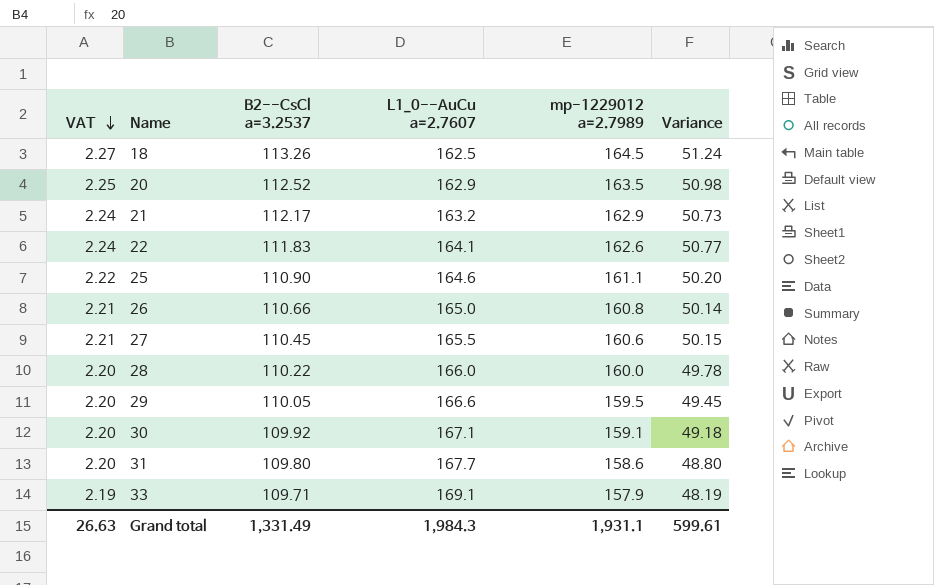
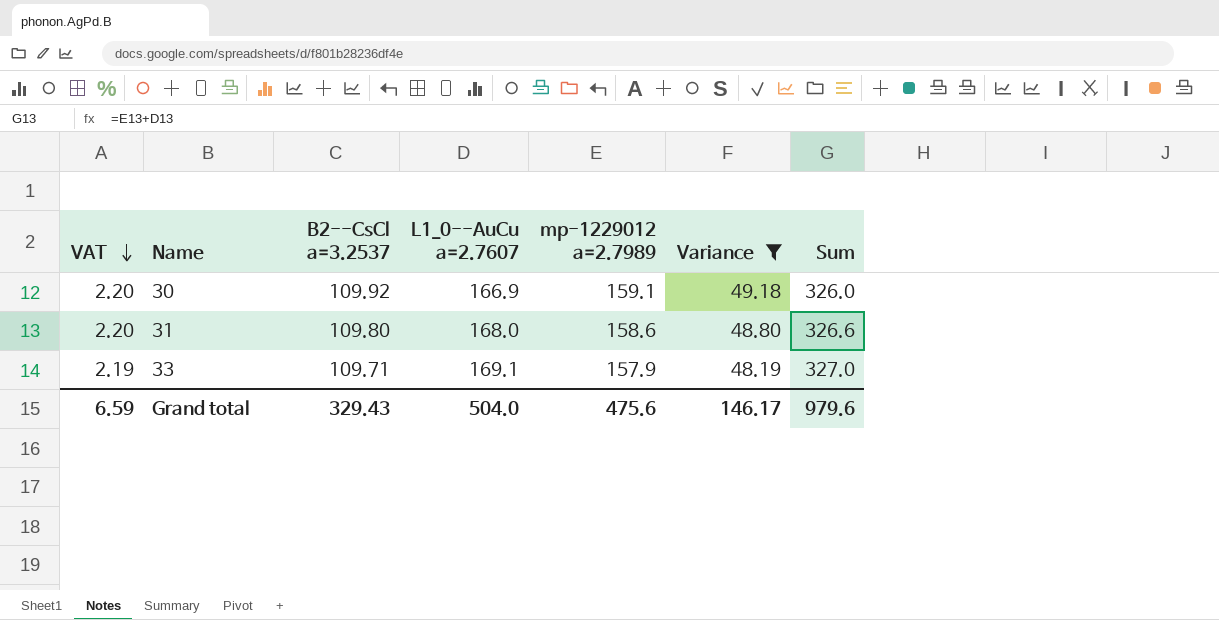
filter: none -> Variance <= 49.18
column Sum | formula: none -> [L1_0--AuCu a=2.7607] + [mp-1229012 a=2.7989]
30 | L1_0--AuCu a=2.7607: 167.1 -> 166.9
31 | L1_0--AuCu a=2.7607: 167.7 -> 168.0
Grand total | VAT: 26.63 -> 6.59
Grand total | B2--CsCl a=3.2537: 1,331.49 -> 329.43
Grand total | L1_0--AuCu a=2.7607: 1,984.3 -> 504.0
Grand total | mp-1229012 a=2.7989: 1,931.1 -> 475.6
Grand total | Variance: 599.61 -> 146.17

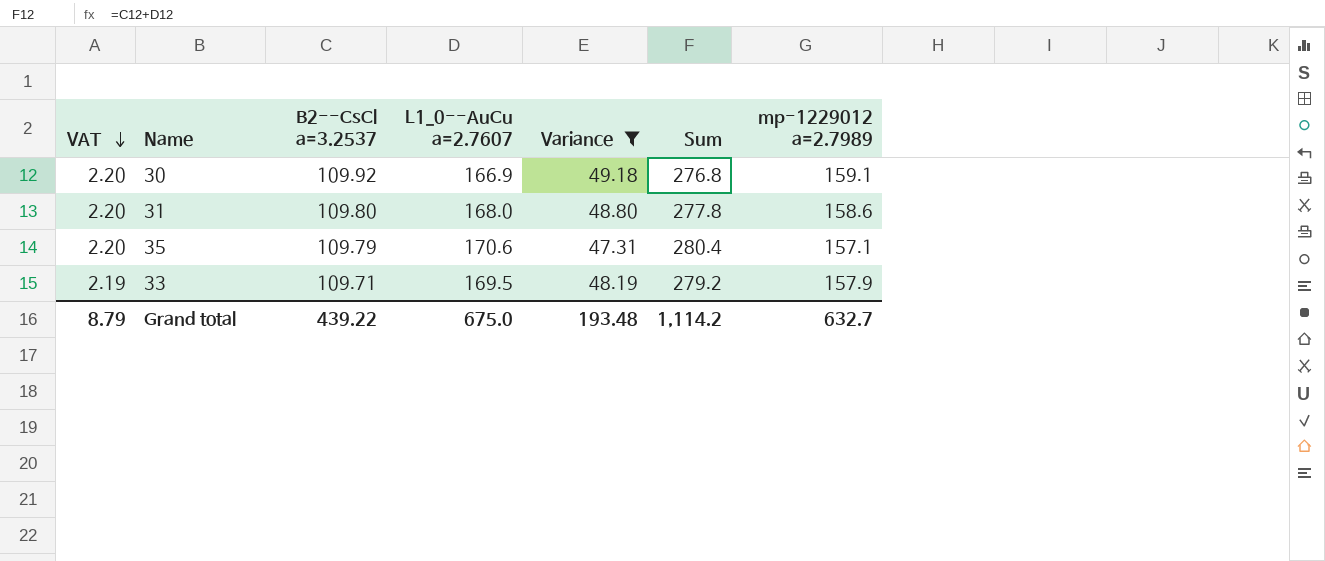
column Sum | formula: [L1_0--AuCu a=2.7607] + [mp-1229012 a=2.7989] -> [B2--CsCl a=3.2537] + [L1_0--AuCu a=2.7607]
column mp-1229012 a=2.7989 | position: 5 -> 7
row 35: none -> 2.20 | 109.79 | 170.6 | 47.31 | 280.4 | 157.1
33 | L1_0--AuCu a=2.7607: 169.1 -> 169.5
Grand total | VAT: 6.59 -> 8.79
Grand total | B2--CsCl a=3.2537: 329.43 -> 439.22
Grand total | L1_0--AuCu a=2.7607: 504.0 -> 675.0
Grand total | Variance: 146.17 -> 193.48
Grand total | Sum: 979.6 -> 1,114.2
Grand total | mp-1229012 a=2.7989: 475.6 -> 632.7

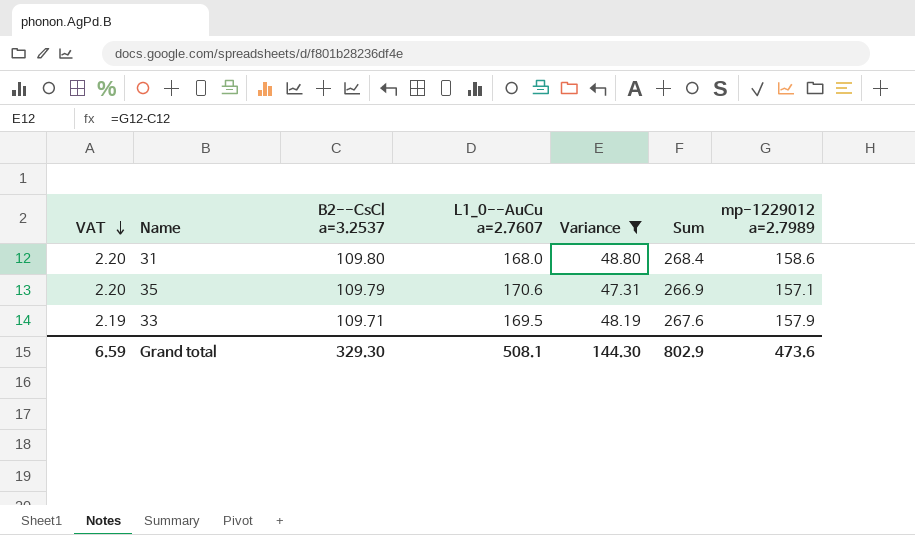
column Sum | formula: [B2--CsCl a=3.2537] + [L1_0--AuCu a=2.7607] -> [B2--CsCl a=3.2537] + [mp-1229012 a=2.7989]
row 30: 2.20 | 109.92 | 166.9 | 49.18 | 276.8 | 159.1 -> none
Grand total | VAT: 8.79 -> 6.59
Grand total | B2--CsCl a=3.2537: 439.22 -> 329.30
Grand total | L1_0--AuCu a=2.7607: 675.0 -> 508.1
Grand total | Variance: 193.48 -> 144.30
Grand total | Sum: 1,114.2 -> 802.9
Grand total | mp-1229012 a=2.7989: 632.7 -> 473.6

